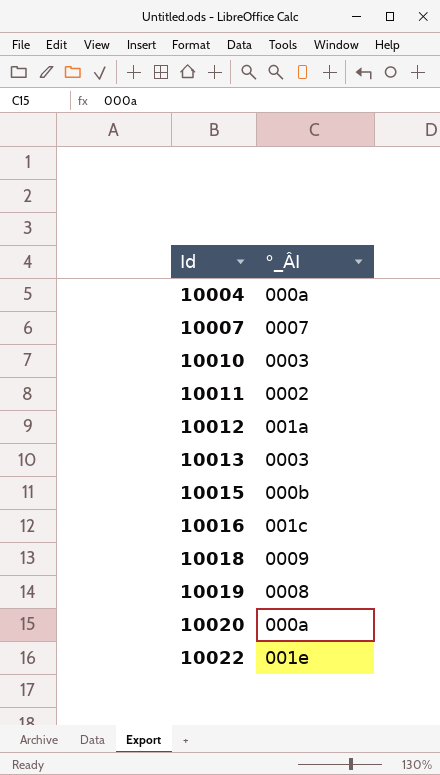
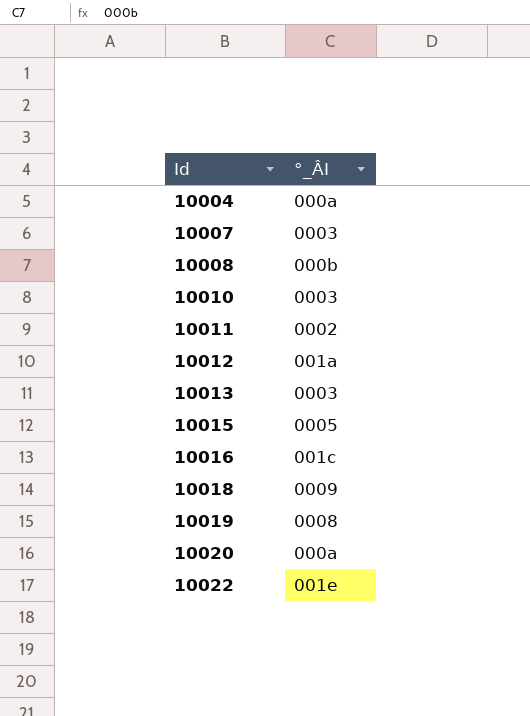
10007 | °_ÂI: 0007 -> 0003
row 10008: none -> 000b
10015 | °_ÂI: 000b -> 0005

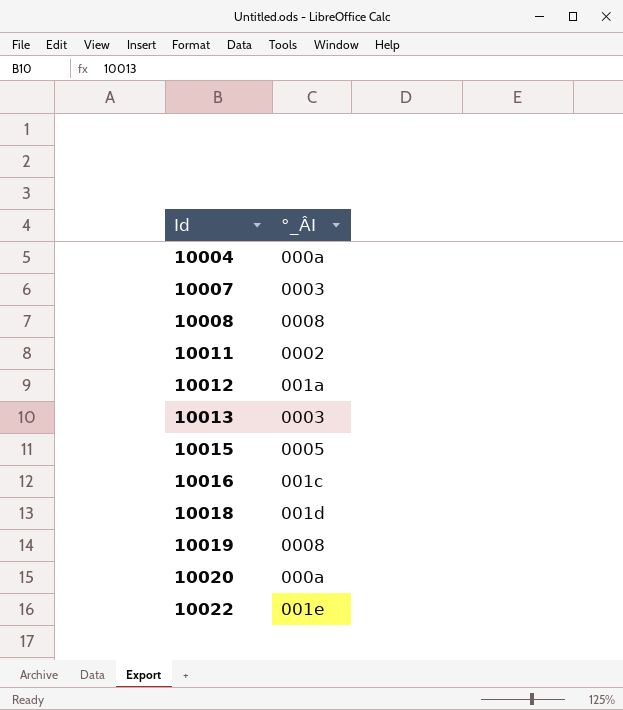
row 10010: 0003 -> none
10008 | °_ÂI: 000b -> 0008
10018 | °_ÂI: 0009 -> 001d

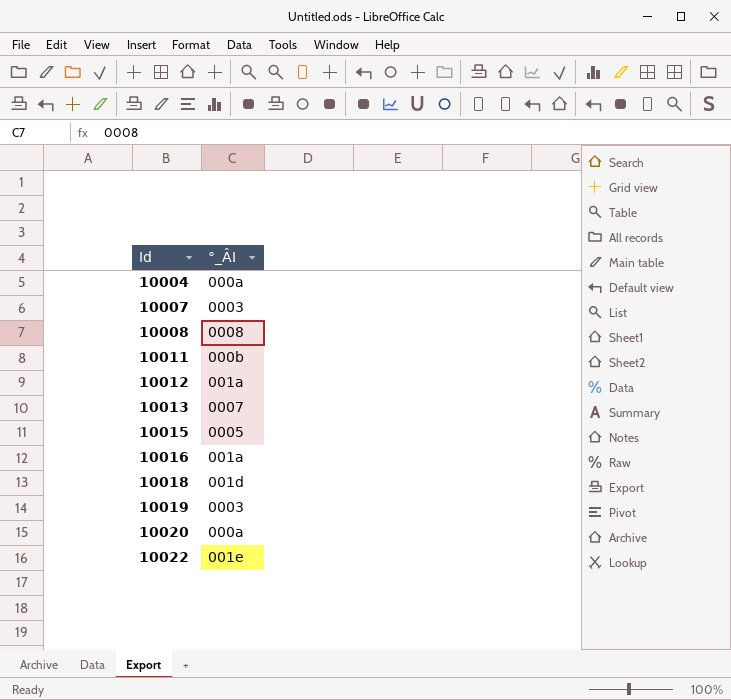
10011 | °_ÂI: 0002 -> 000b
10013 | °_ÂI: 0003 -> 0007
10016 | °_ÂI: 001c -> 001a
10019 | °_ÂI: 0008 -> 0003

